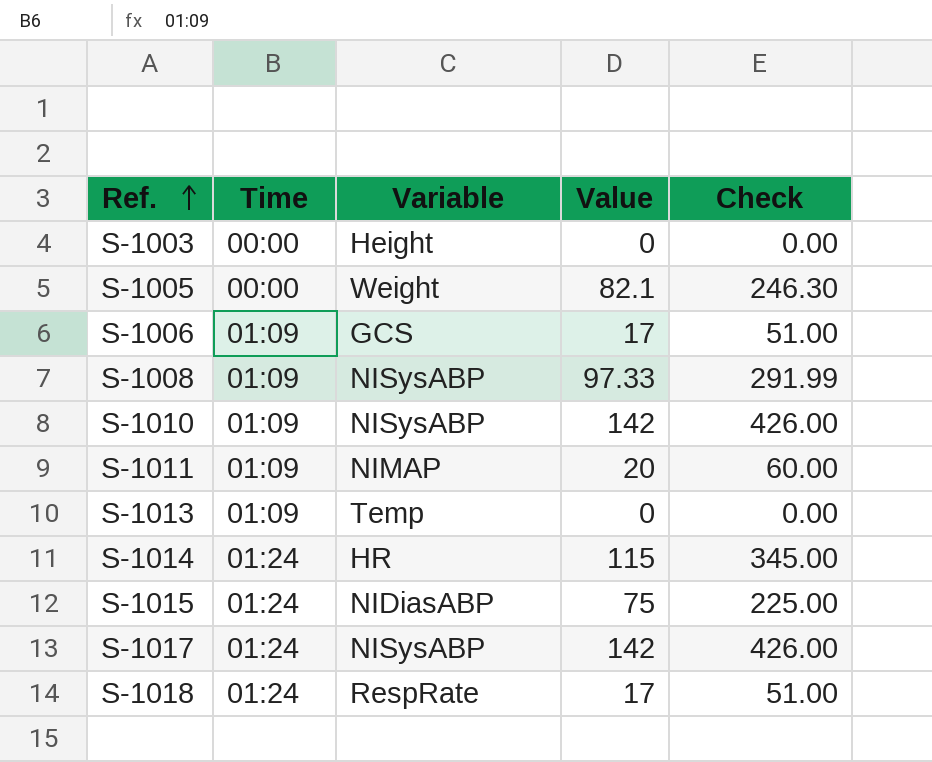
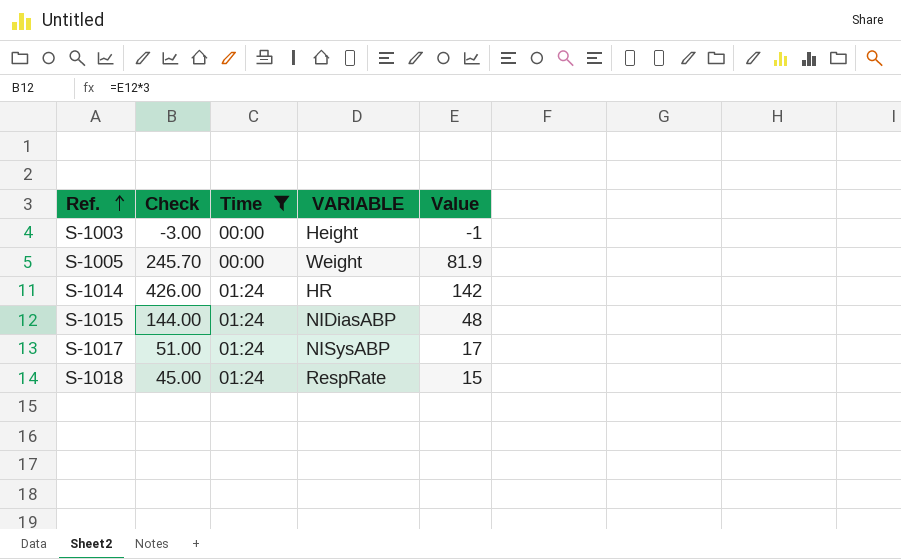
filter: none -> Time != 01:09
column Check | position: 5 -> 2
column name: Variable -> VARIABLE
S-1003 | Check: 0.00 -> -3.00
S-1003 | Value: 0 -> -1
S-1005 | Check: 246.30 -> 245.70
S-1005 | Value: 82.1 -> 81.9
S-1014 | Check: 345.00 -> 426.00
S-1014 | Value: 115 -> 142
S-1015 | Check: 225.00 -> 144.00
S-1015 | Value: 75 -> 48
S-1017 | Check: 426.00 -> 51.00
S-1017 | Value: 142 -> 17
S-1018 | Check: 51.00 -> 45.00
S-1018 | Value: 17 -> 15

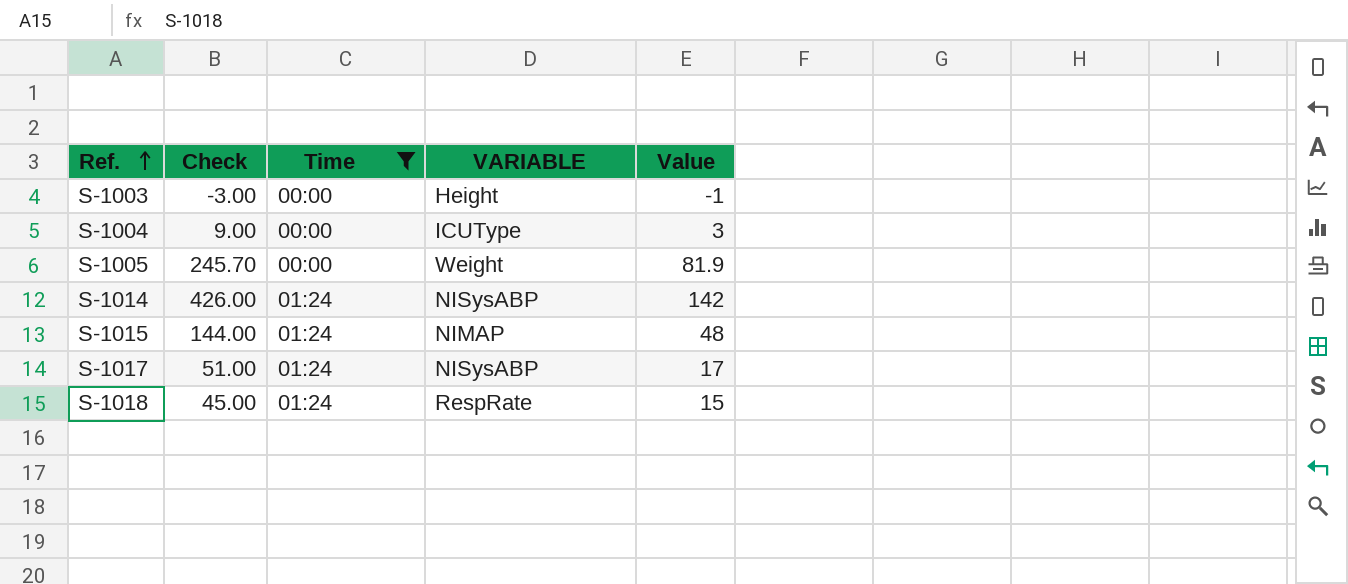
row S-1004: none -> 9.00 | 00:00 | ICUType | 3
S-1014 | VARIABLE: HR -> NISysABP
S-1015 | VARIABLE: NIDiasABP -> NIMAP

